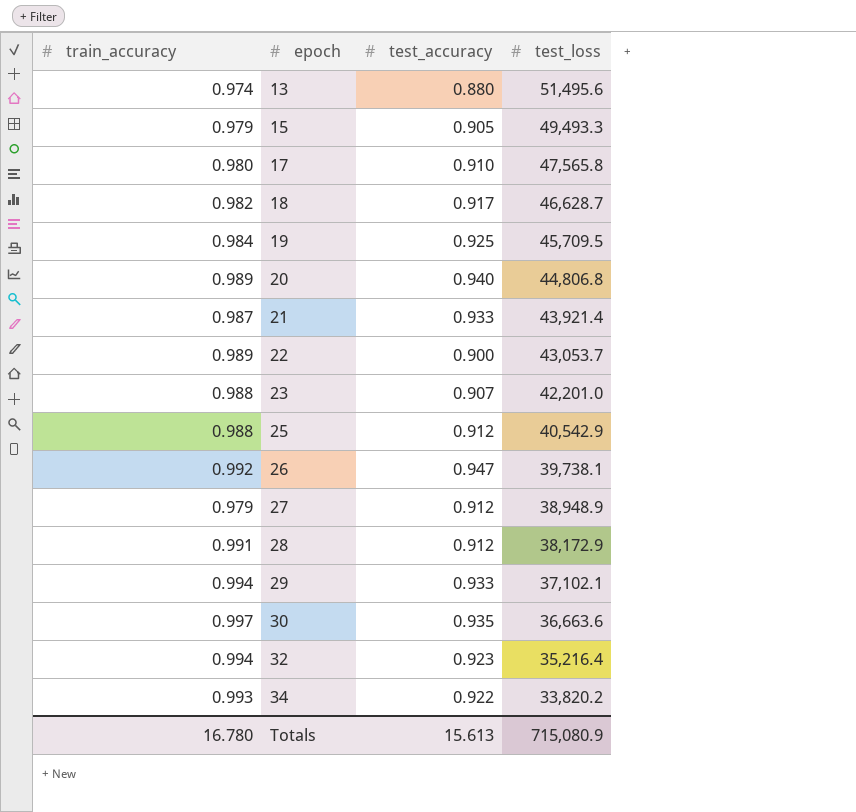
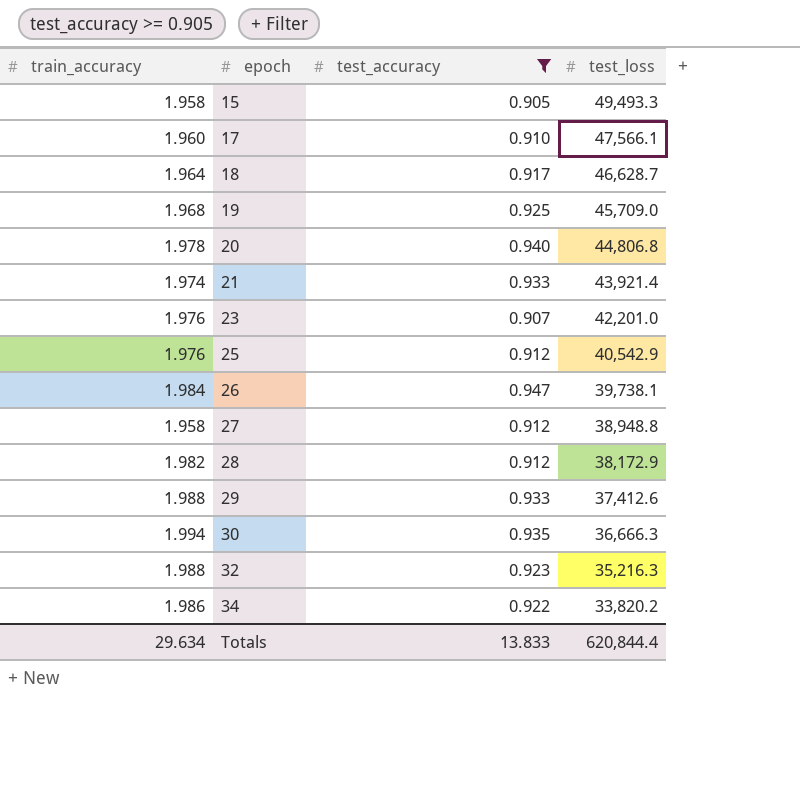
filter: none -> test_accuracy >= 0.905
15 | train_accuracy: 0.979 -> 1.958
17 | train_accuracy: 0.980 -> 1.960
17 | test_loss: 47,565.8 -> 47,566.1
18 | train_accuracy: 0.982 -> 1.964
19 | train_accuracy: 0.984 -> 1.968
19 | test_loss: 45,709.5 -> 45,709.0
20 | train_accuracy: 0.989 -> 1.978
21 | train_accuracy: 0.987 -> 1.974
23 | train_accuracy: 0.988 -> 1.976
25 | train_accuracy: 0.988 -> 1.976
26 | train_accuracy: 0.992 -> 1.984
27 | train_accuracy: 0.979 -> 1.958
27 | test_loss: 38,948.9 -> 38,948.8
28 | train_accuracy: 0.991 -> 1.982
29 | train_accuracy: 0.994 -> 1.988
29 | test_loss: 37,102.1 -> 37,412.6
30 | train_accuracy: 0.997 -> 1.994
30 | test_loss: 36,663.6 -> 36,666.3
32 | train_accuracy: 0.994 -> 1.988
32 | test_loss: 35,216.4 -> 35,216.3
34 | train_accuracy: 0.993 -> 1.986
Totals | train_accuracy: 16.780 -> 29.634
Totals | test_accuracy: 15.613 -> 13.833
Totals | test_loss: 715,080.9 -> 620,844.4

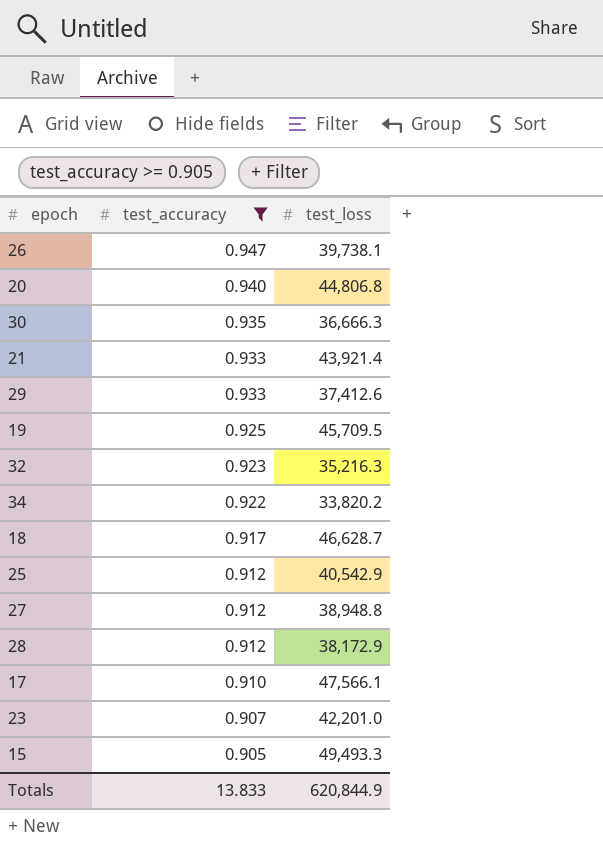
row order: epoch ascending -> test_accuracy descending
column train_accuracy | position: 1 -> none
19 | test_loss: 45,709.0 -> 45,709.5
Totals | test_loss: 620,844.4 -> 620,844.9

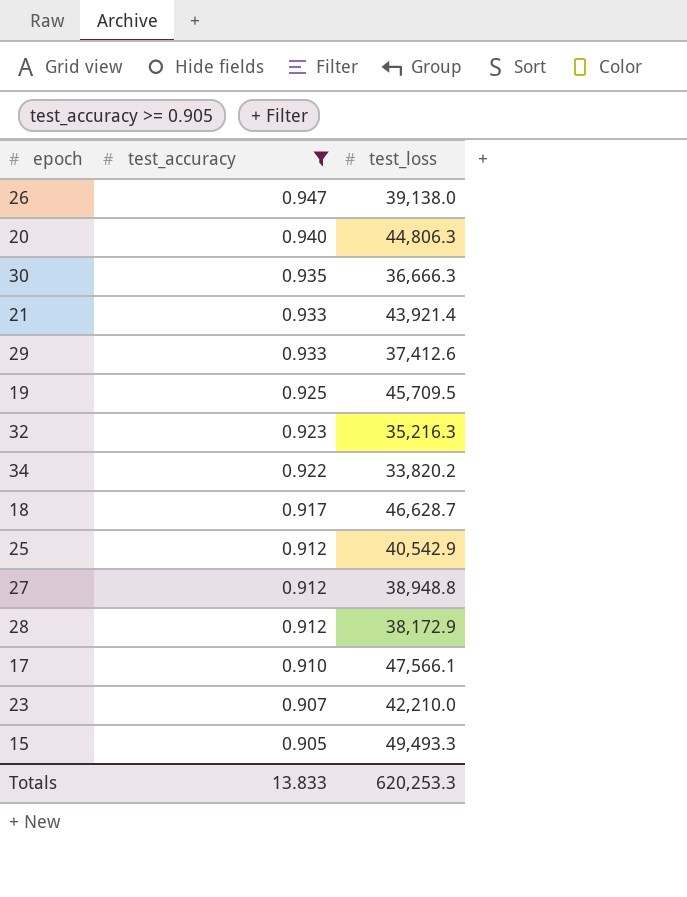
26 | test_loss: 39,738.1 -> 39,138.0
20 | test_loss: 44,806.8 -> 44,806.3
23 | test_loss: 42,201.0 -> 42,210.0
Totals | test_loss: 620,844.9 -> 620,253.3

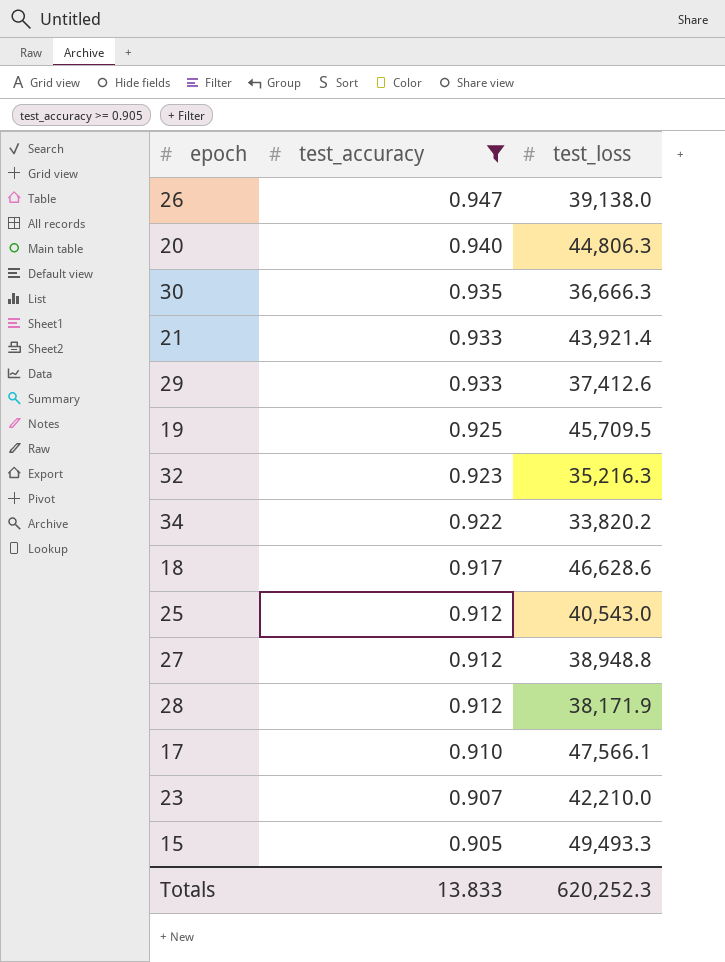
18 | test_loss: 46,628.7 -> 46,628.6
25 | test_loss: 40,542.9 -> 40,543.0
28 | test_loss: 38,172.9 -> 38,171.9
Totals | test_loss: 620,253.3 -> 620,252.3

